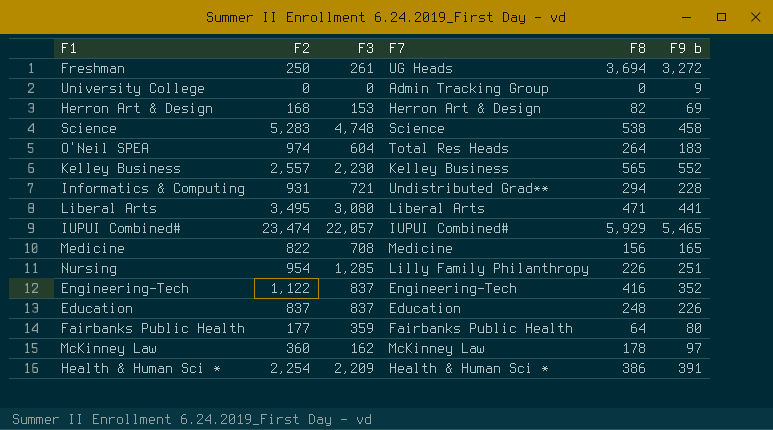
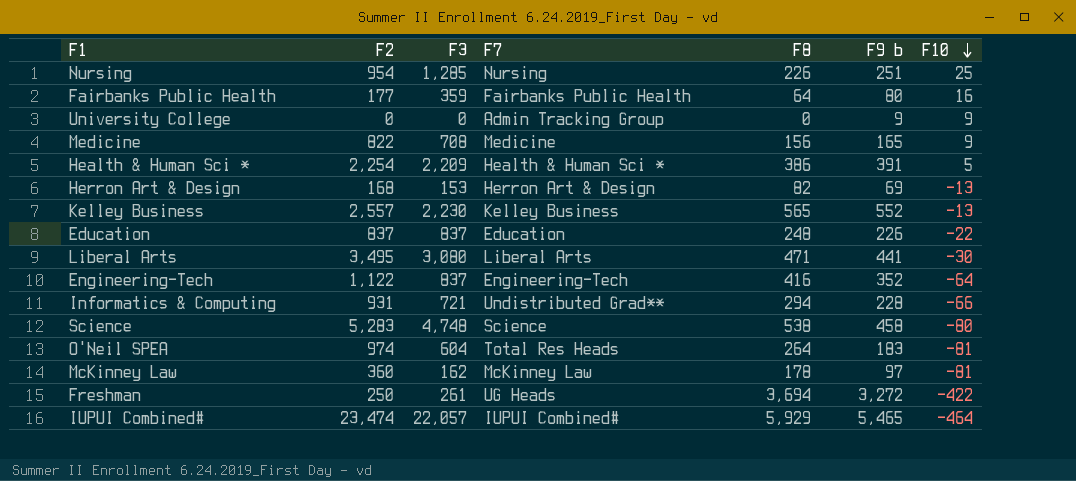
row order: none -> F10 descending
column F10 | formula: none -> [F9 b] - [F8]
Nursing | F7: Lilly Family Philanthropy -> Nursing

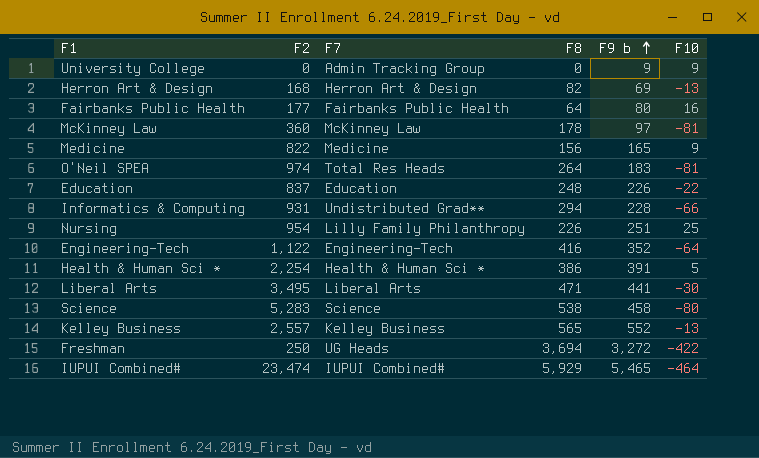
row order: F10 descending -> F9 b ascending
column F3 | position: 3 -> none
Nursing | F7: Nursing -> Lilly Family Philanthropy

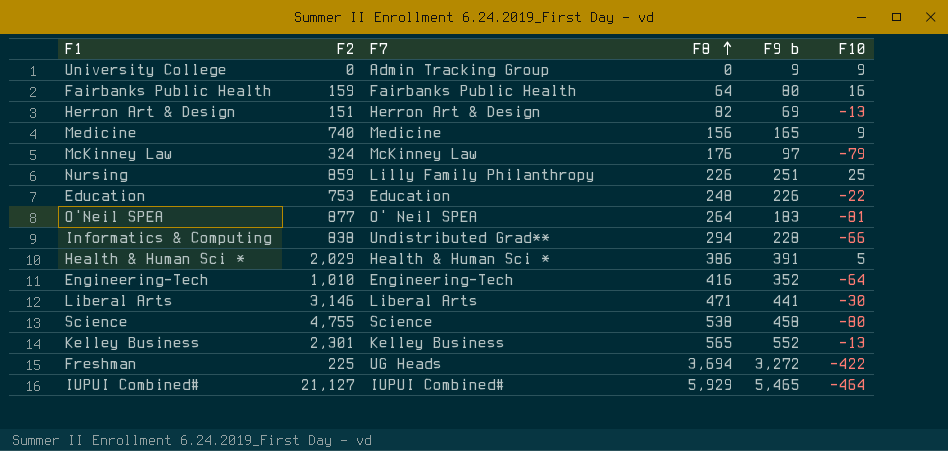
row order: F9 b ascending -> F8 ascending
Fairbanks Public Health | F2: 177 -> 159
Herron Art & Design | F2: 168 -> 151
Medicine | F2: 822 -> 740
McKinney Law | F2: 360 -> 324
McKinney Law | F8: 178 -> 176
McKinney Law | F10: -81 -> -79
Nursing | F2: 954 -> 859
Education | F2: 837 -> 753
O'Neil SPEA | F2: 974 -> 877
O'Neil SPEA | F7: Total Res Heads -> O' Neil SPEA
Informatics & Computing | F2: 931 -> 838
Health & Human Sci * | F2: 2,254 -> 2,029
Engineering-Tech | F2: 1,122 -> 1,010
Liberal Arts | F2: 3,495 -> 3,146
Science | F2: 5,283 -> 4,755
Kelley Business | F2: 2,557 -> 2,301
Freshman | F2: 250 -> 225
IUPUI Combined# | F2: 23,474 -> 21,127

